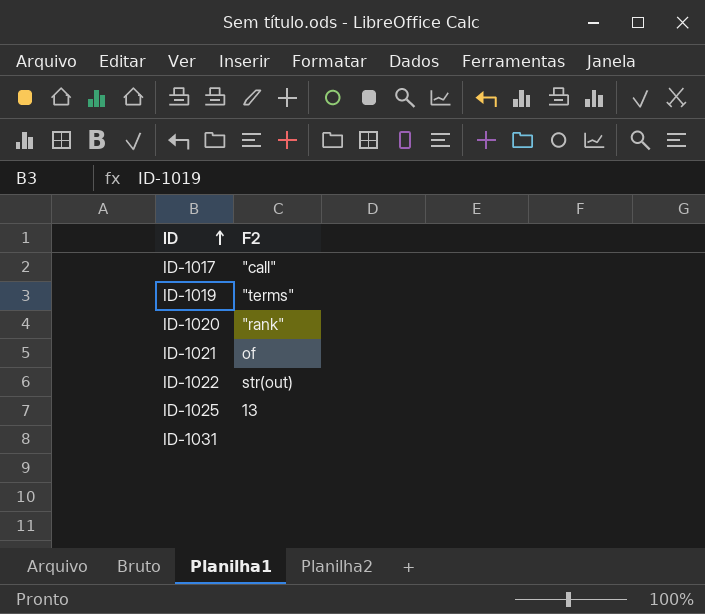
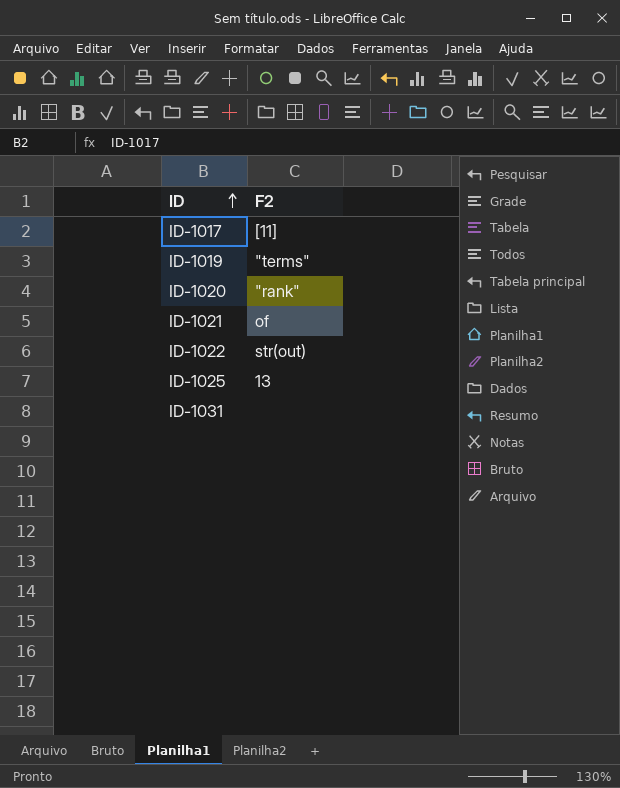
ID-1017 | F2: "call" -> [11]

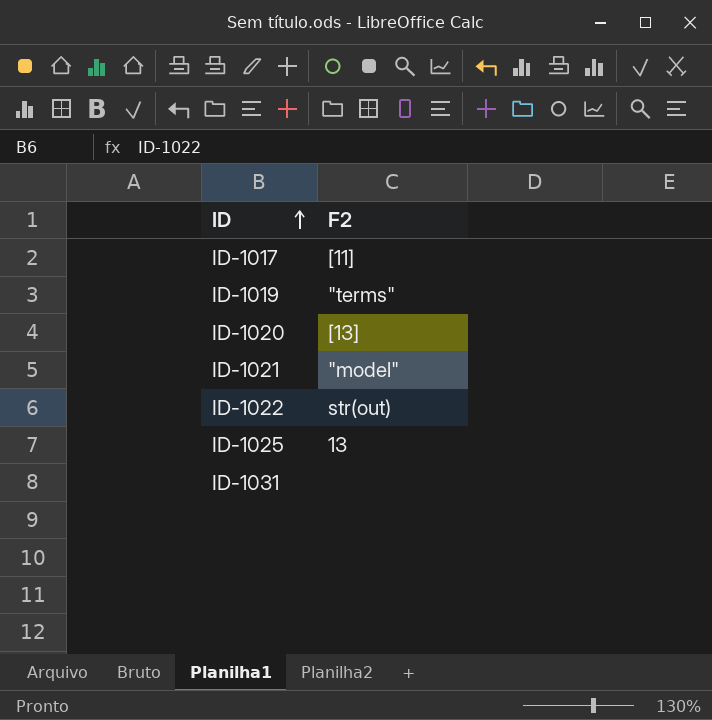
ID-1020 | F2: "rank" -> [13]
ID-1021 | F2: of -> "model"

